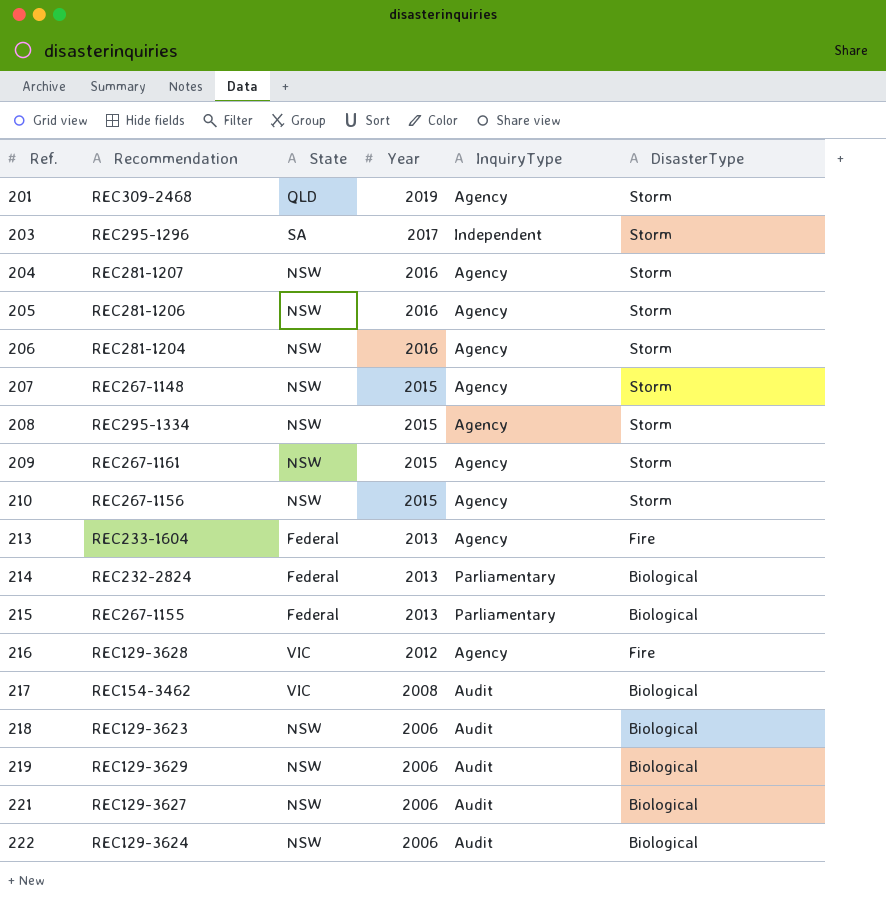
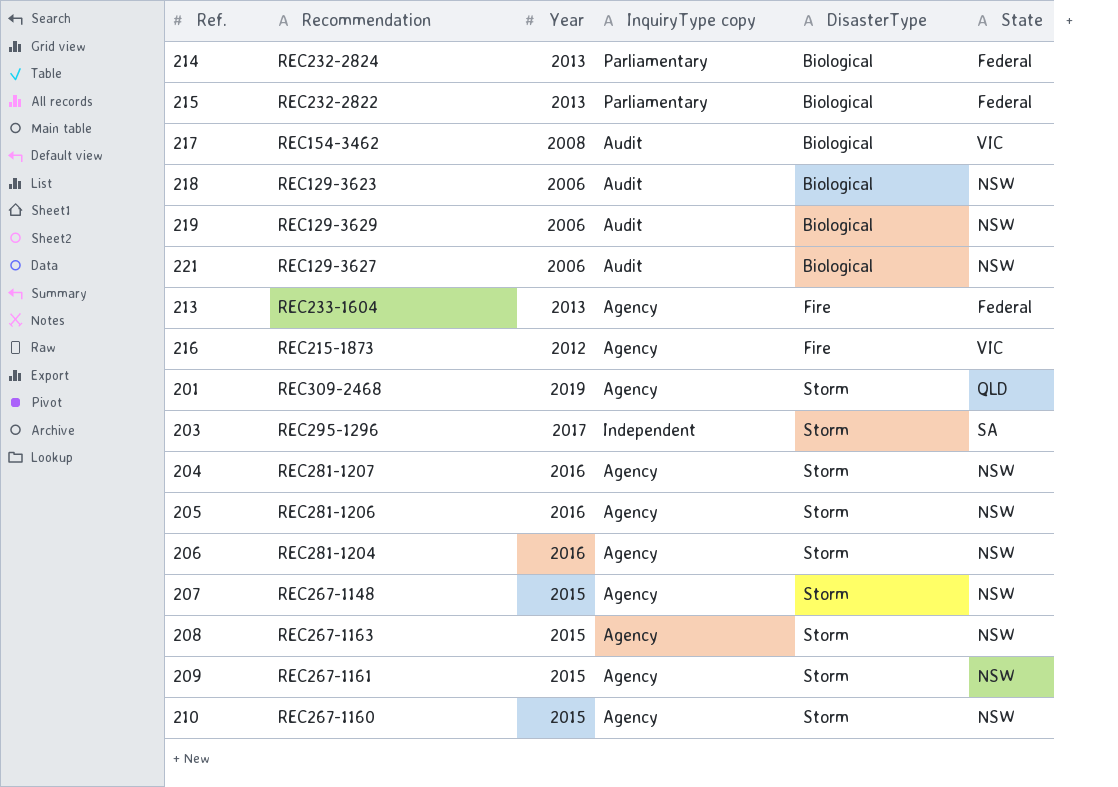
row order: Ref. ascending -> DisasterType ascending
column name: InquiryType -> InquiryType copy
column State | position: 3 -> 6
row 222: REC129-3624 | NSW | 2006 | Audit | Biological -> none
215 | Recommendation: REC267-1155 -> REC232-2822
216 | Recommendation: REC129-3628 -> REC215-1873
208 | Recommendation: REC295-1334 -> REC267-1163
210 | Recommendation: REC267-1156 -> REC267-1160

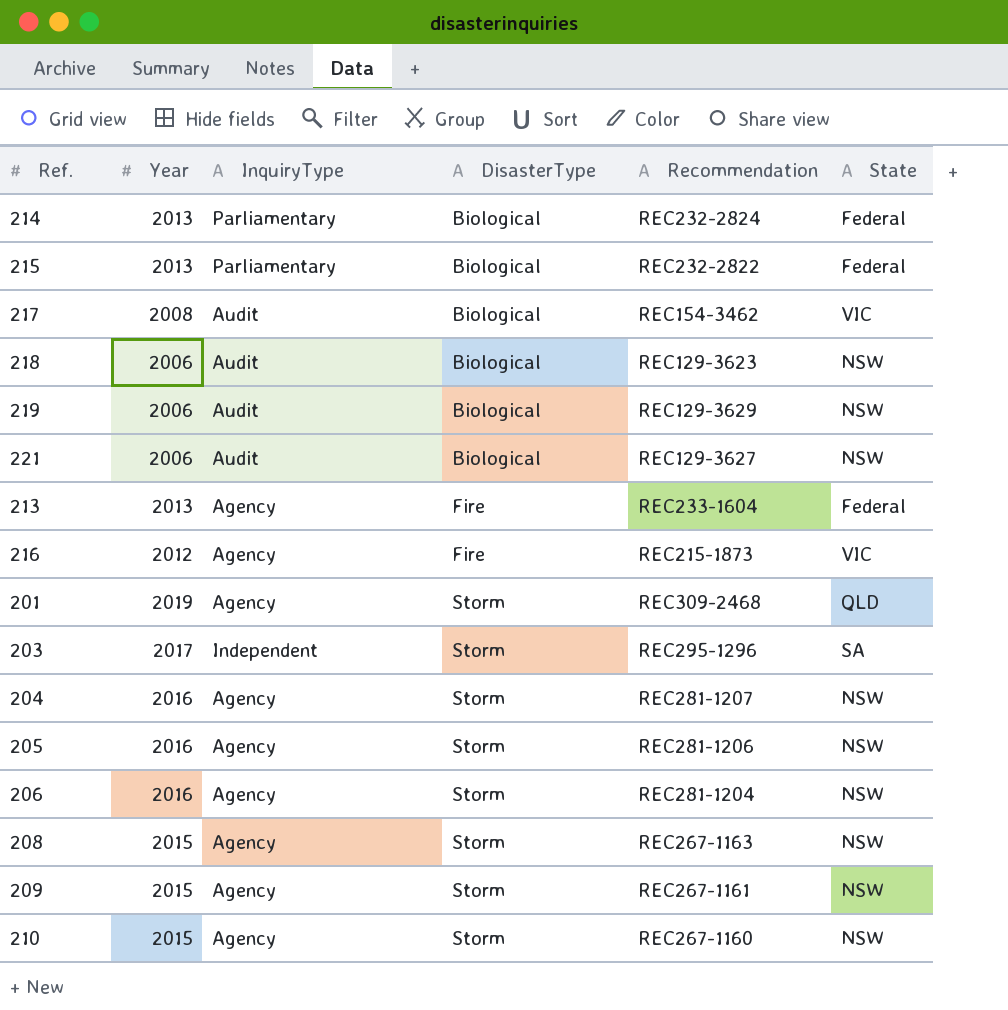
column name: InquiryType copy -> InquiryType
column Recommendation | position: 2 -> 5
row 207: REC267-1148 | 2015 | Agency | Storm | NSW -> none

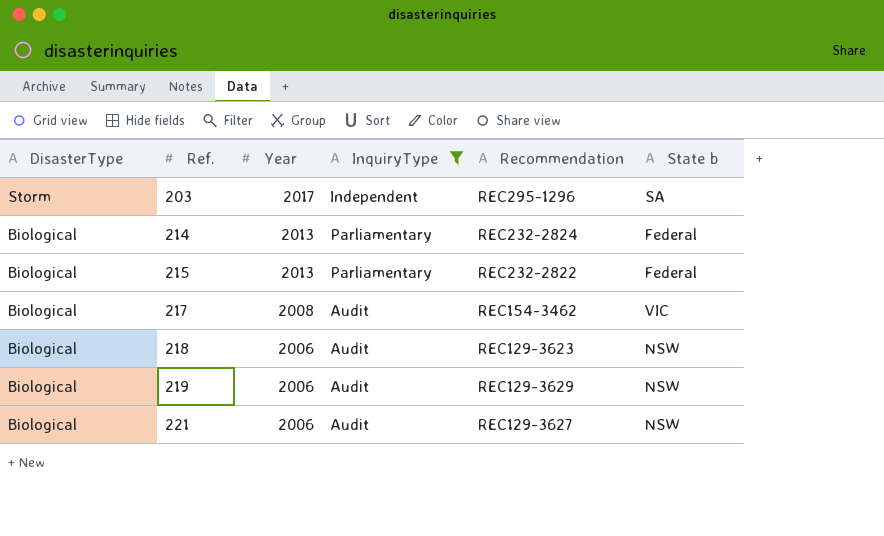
filter: none -> InquiryType != Agency
row order: DisasterType ascending -> DisasterType descending
column DisasterType | position: 4 -> 1
column name: State -> State b

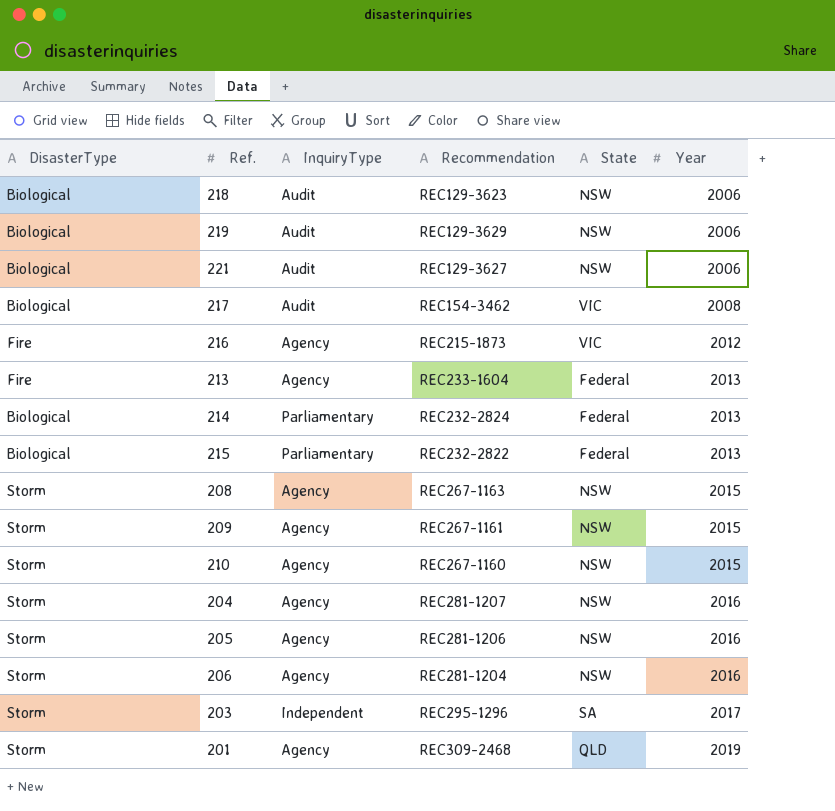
filter: InquiryType != Agency -> none
row order: DisasterType descending -> Year ascending
column name: State b -> State
column Year | position: 3 -> 6

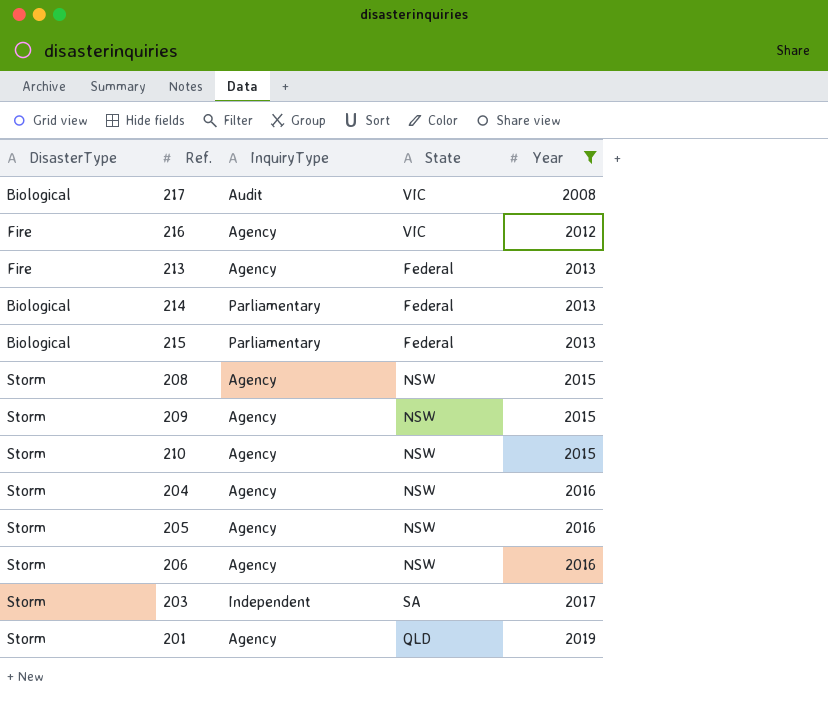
filter: none -> Year != 2006
column Recommendation | position: 4 -> none

